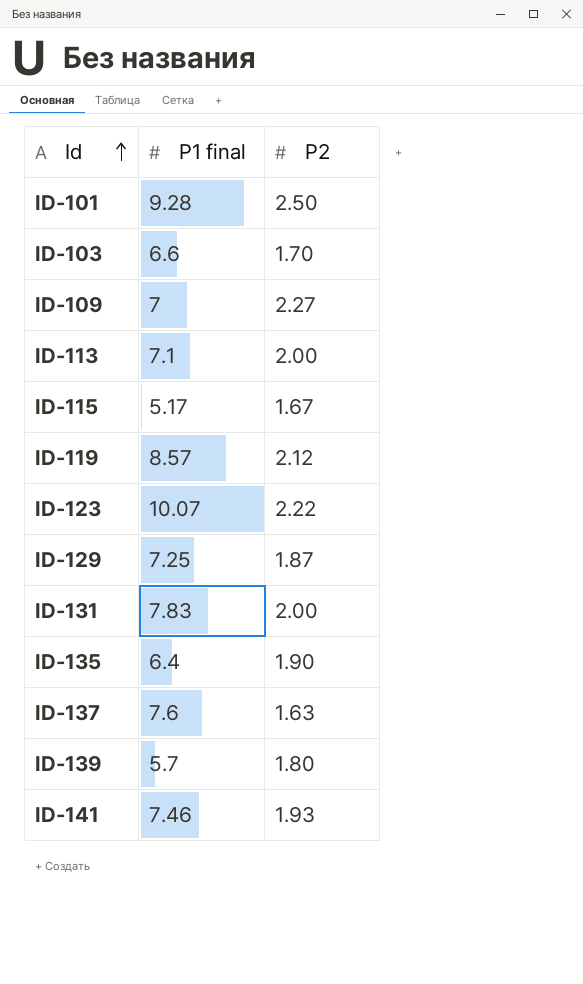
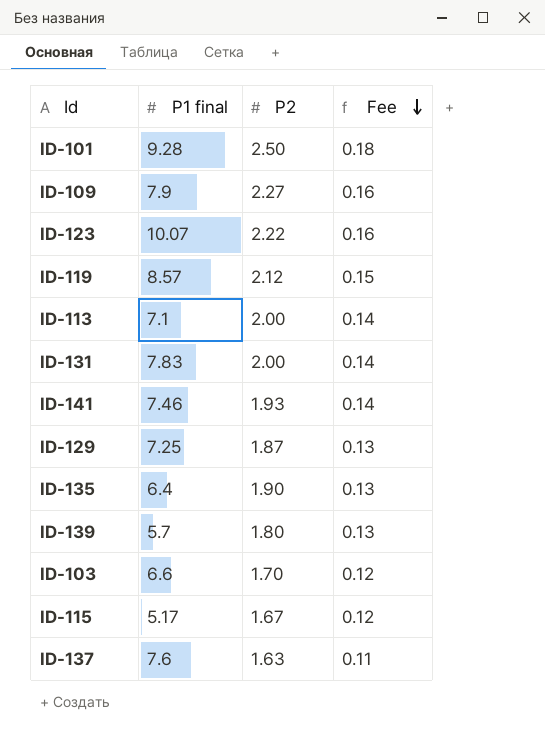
row order: Id ascending -> Fee descending
column Fee | formula: none -> [P2] * 0.07
ID-109 | P1 final: 7 -> 7.9

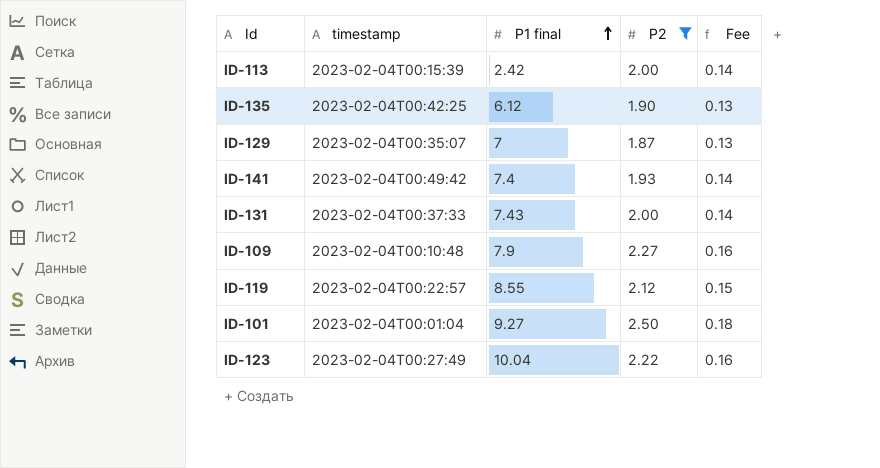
filter: none -> P2 >= 1.87
row order: Fee descending -> P1 final ascending
column timestamp | position: none -> 2
ID-113 | P1 final: 7.1 -> 2.42
ID-135 | P1 final: 6.4 -> 6.12
ID-129 | P1 final: 7.25 -> 7
ID-141 | P1 final: 7.46 -> 7.4
ID-131 | P1 final: 7.83 -> 7.43
ID-119 | P1 final: 8.57 -> 8.55
ID-101 | P1 final: 9.28 -> 9.27
ID-123 | P1 final: 10.07 -> 10.04

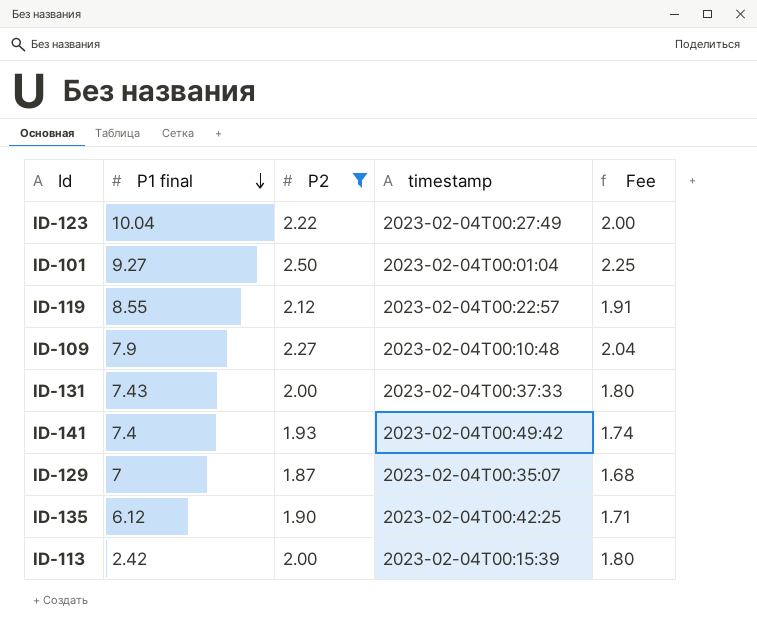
row order: P1 final ascending -> P1 final descending
column timestamp | position: 2 -> 4
column Fee | formula: [P2] * 0.07 -> [P2] * 0.9

